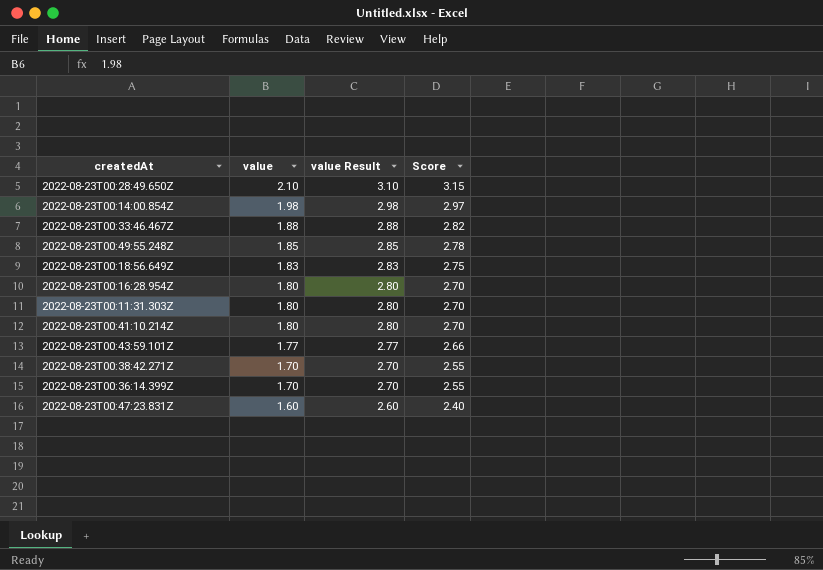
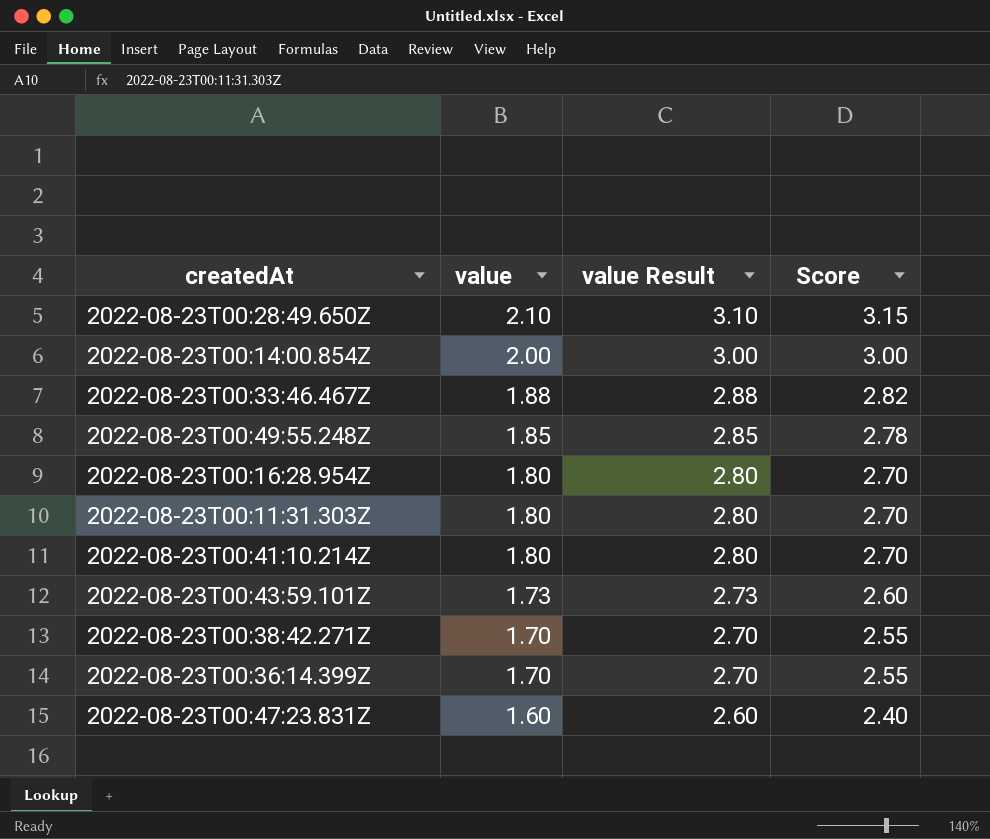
row 2022-08-23T00:18:56.649Z: 1.83 | 2.83 | 2.75 -> none
2022-08-23T00:14:00.854Z | value: 1.98 -> 2.00
2022-08-23T00:14:00.854Z | value Result: 2.98 -> 3.00
2022-08-23T00:14:00.854Z | Score: 2.97 -> 3.00
2022-08-23T00:43:59.101Z | value: 1.77 -> 1.73
2022-08-23T00:43:59.101Z | value Result: 2.77 -> 2.73
2022-08-23T00:43:59.101Z | Score: 2.66 -> 2.60

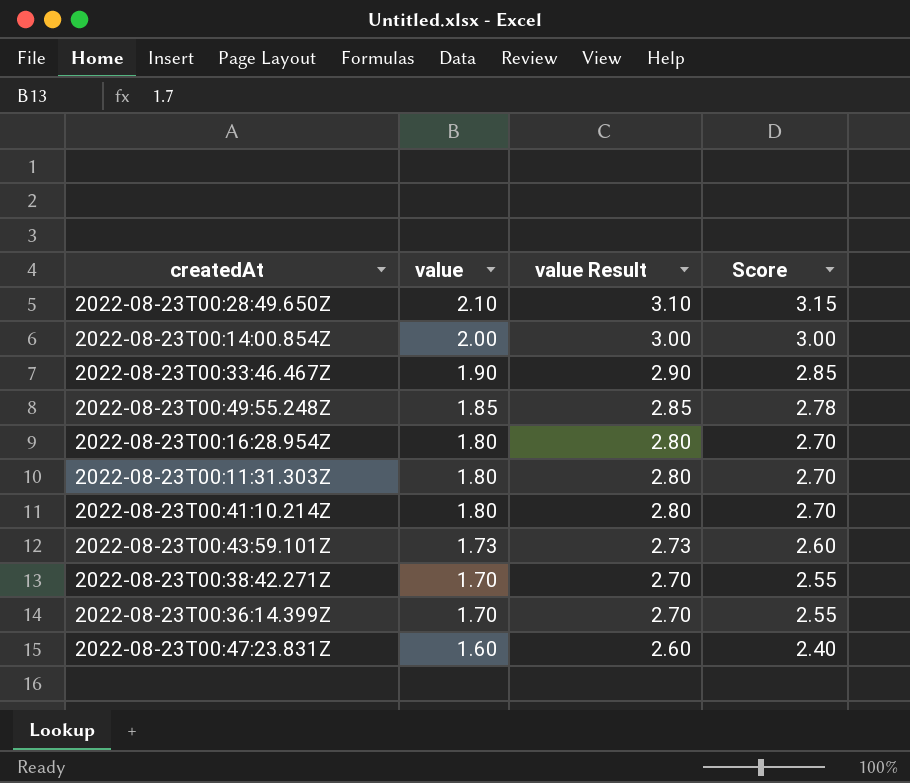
2022-08-23T00:33:46.467Z | value: 1.88 -> 1.90
2022-08-23T00:33:46.467Z | value Result: 2.88 -> 2.90
2022-08-23T00:33:46.467Z | Score: 2.82 -> 2.85

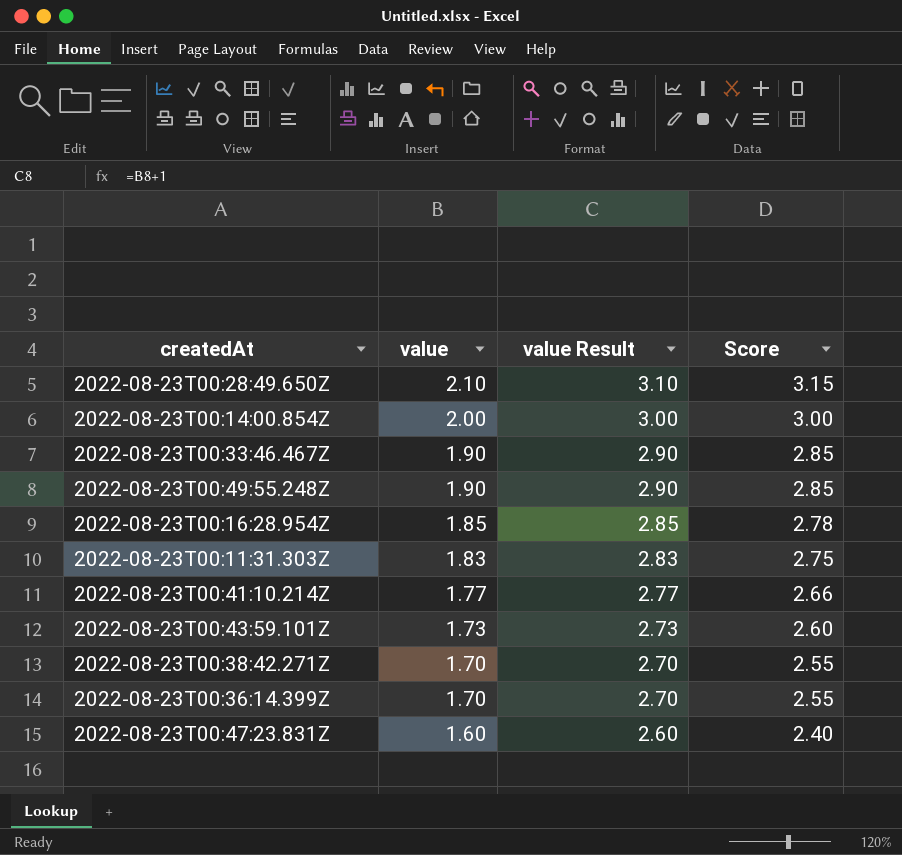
2022-08-23T00:49:55.248Z | value: 1.85 -> 1.90
2022-08-23T00:49:55.248Z | value Result: 2.85 -> 2.90
2022-08-23T00:49:55.248Z | Score: 2.78 -> 2.85
2022-08-23T00:16:28.954Z | value: 1.80 -> 1.85
2022-08-23T00:16:28.954Z | value Result: 2.80 -> 2.85
2022-08-23T00:16:28.954Z | Score: 2.70 -> 2.78
2022-08-23T00:11:31.303Z | value: 1.80 -> 1.83
2022-08-23T00:11:31.303Z | value Result: 2.80 -> 2.83
2022-08-23T00:11:31.303Z | Score: 2.70 -> 2.75
2022-08-23T00:41:10.214Z | value: 1.80 -> 1.77
2022-08-23T00:41:10.214Z | value Result: 2.80 -> 2.77
2022-08-23T00:41:10.214Z | Score: 2.70 -> 2.66

